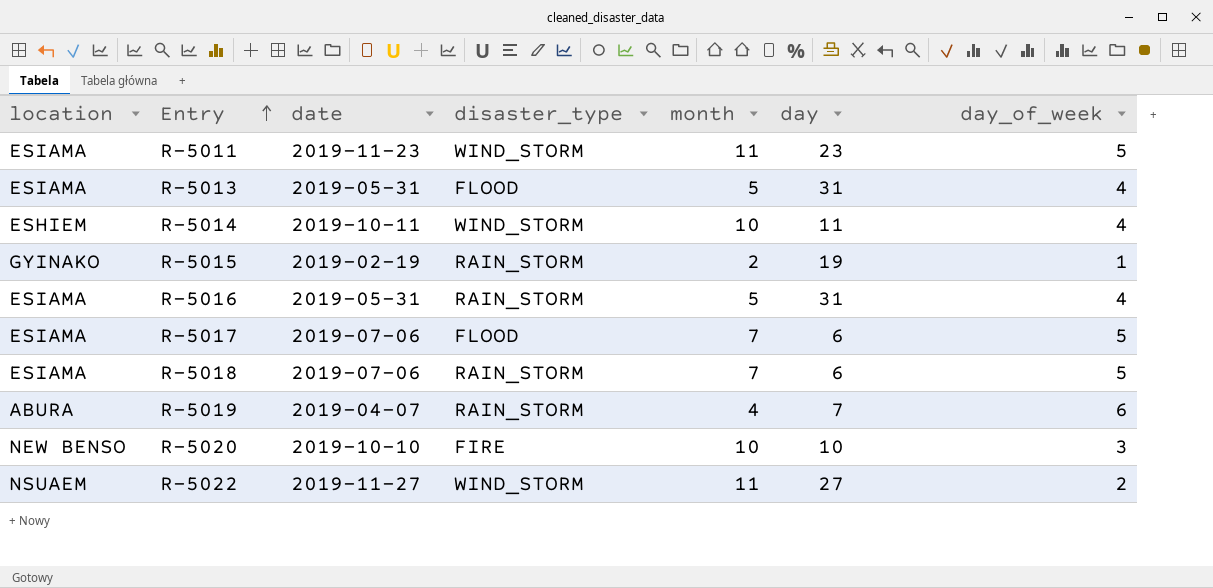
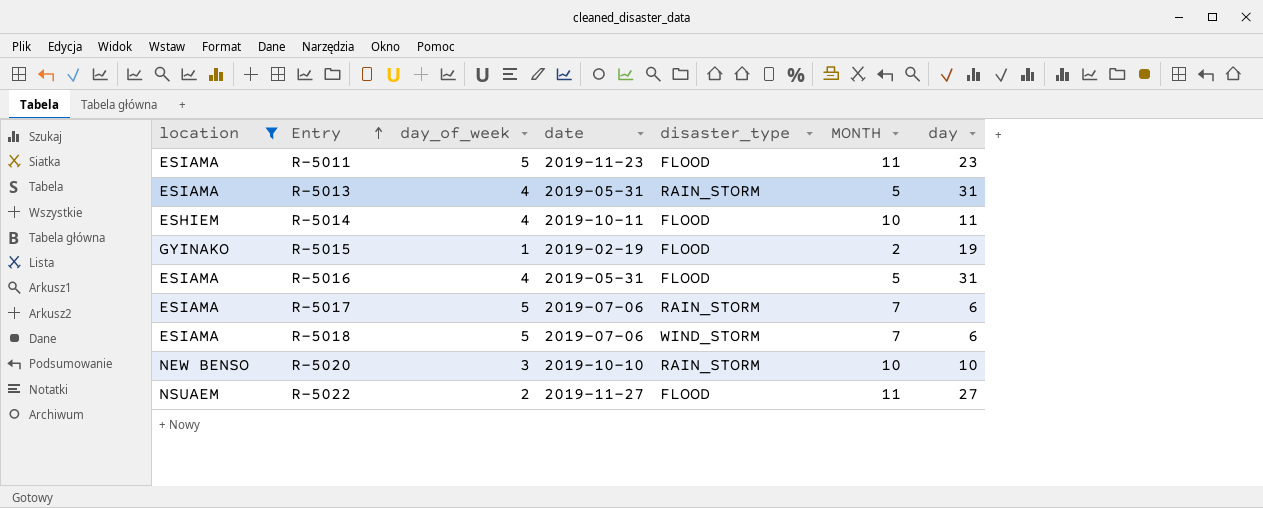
filter: none -> location != ABURA
column day_of_week | position: 7 -> 3
column name: month -> MONTH
R-5011 | disaster_type: WIND_STORM -> FLOOD
R-5013 | disaster_type: FLOOD -> RAIN_STORM
R-5014 | disaster_type: WIND_STORM -> FLOOD
R-5015 | disaster_type: RAIN_STORM -> FLOOD
R-5016 | disaster_type: RAIN_STORM -> FLOOD
R-5017 | disaster_type: FLOOD -> RAIN_STORM
R-5018 | disaster_type: RAIN_STORM -> WIND_STORM
R-5020 | disaster_type: FIRE -> RAIN_STORM
R-5022 | disaster_type: WIND_STORM -> FLOOD

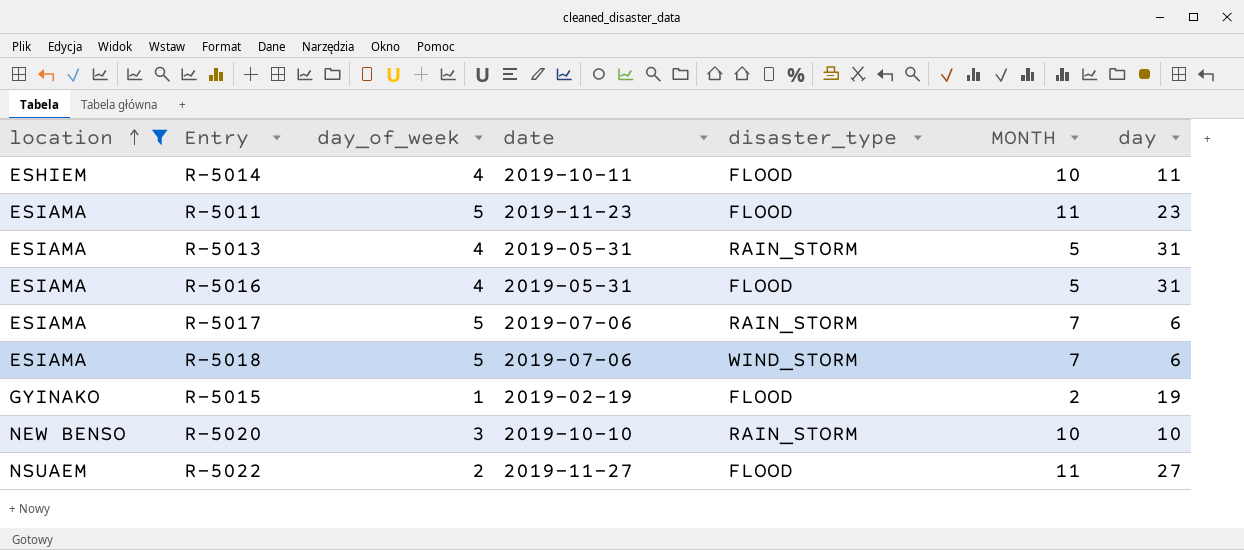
row order: Entry ascending -> location ascending

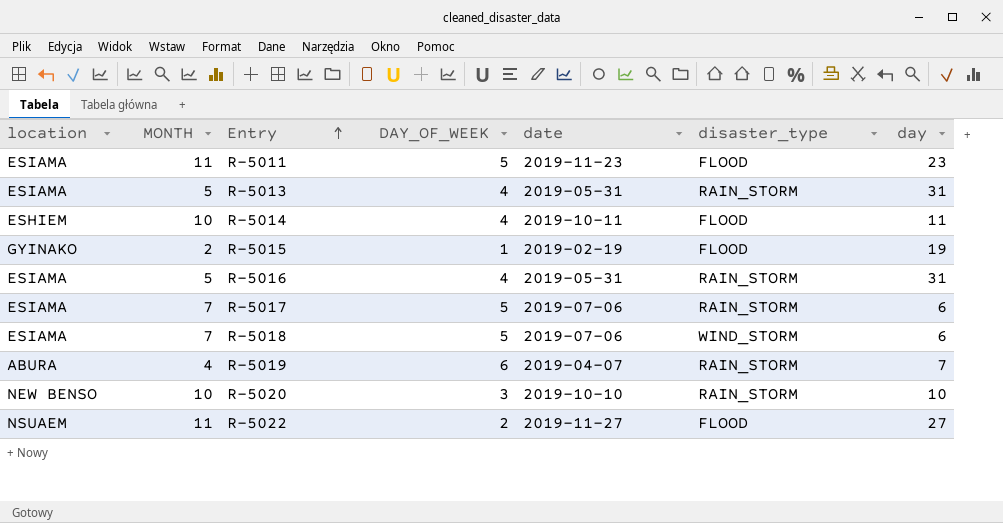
filter: location != ABURA -> none
row order: location ascending -> Entry ascending
column MONTH | position: 6 -> 2
column name: day_of_week -> DAY_OF_WEEK
R-5016 | disaster_type: FLOOD -> RAIN_STORM

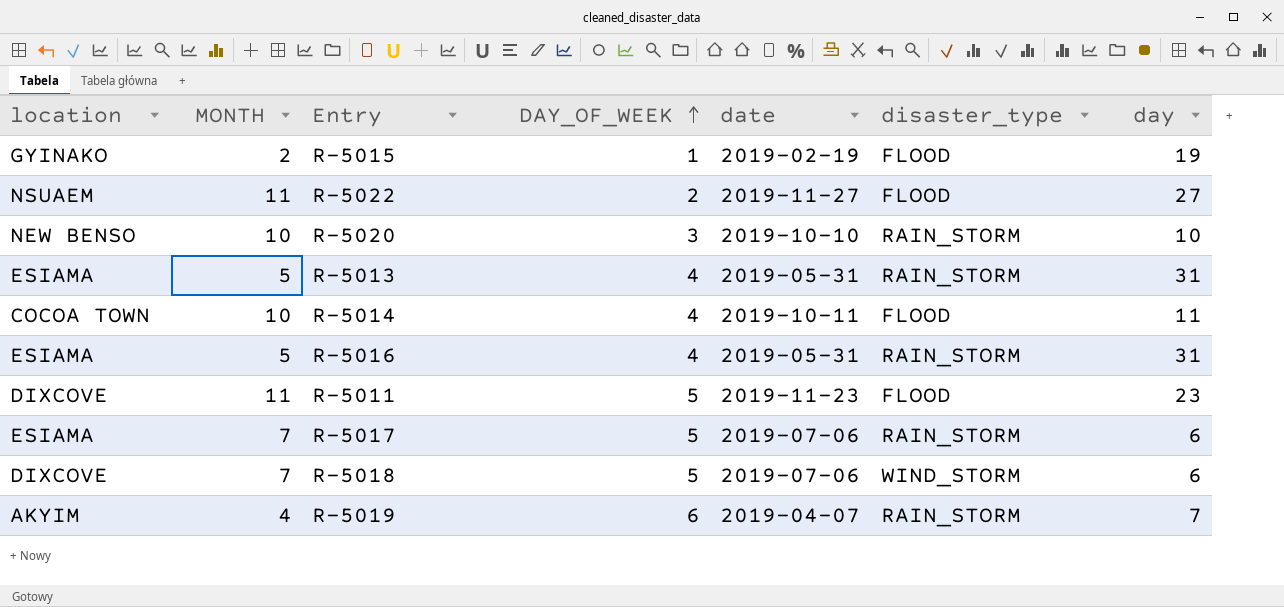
row order: Entry ascending -> DAY_OF_WEEK ascending
R-5014 | location: ESHIEM -> COCOA TOWN
R-5011 | location: ESIAMA -> DIXCOVE
R-5018 | location: ESIAMA -> DIXCOVE
R-5019 | location: ABURA -> AKYIM

